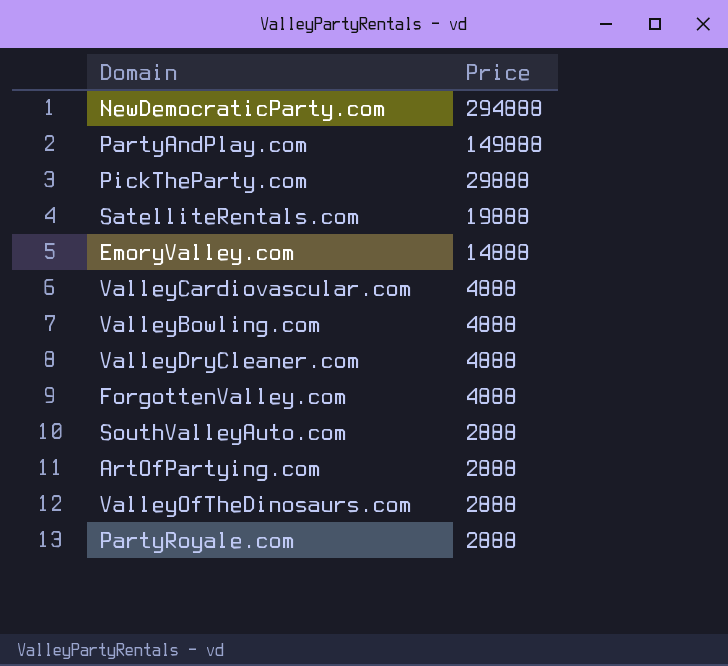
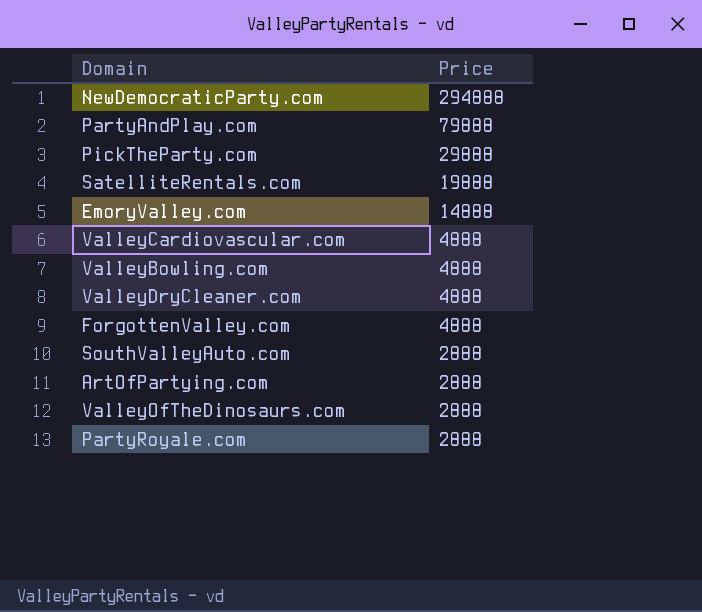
PartyAndPlay.com | Price: 149888 -> 79888

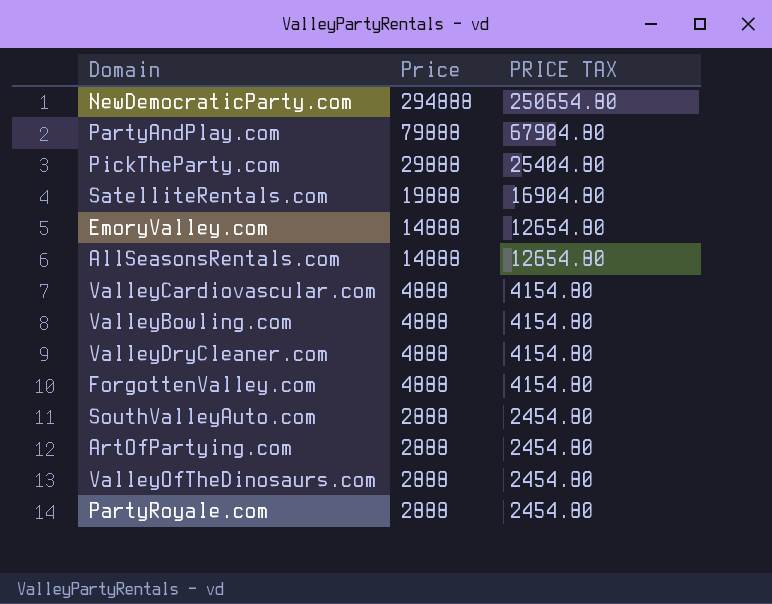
column PRICE TAX | formula: none -> [Price] * 0.85
row AllSeasonsRentals.com: none -> 14888 | 12654.80

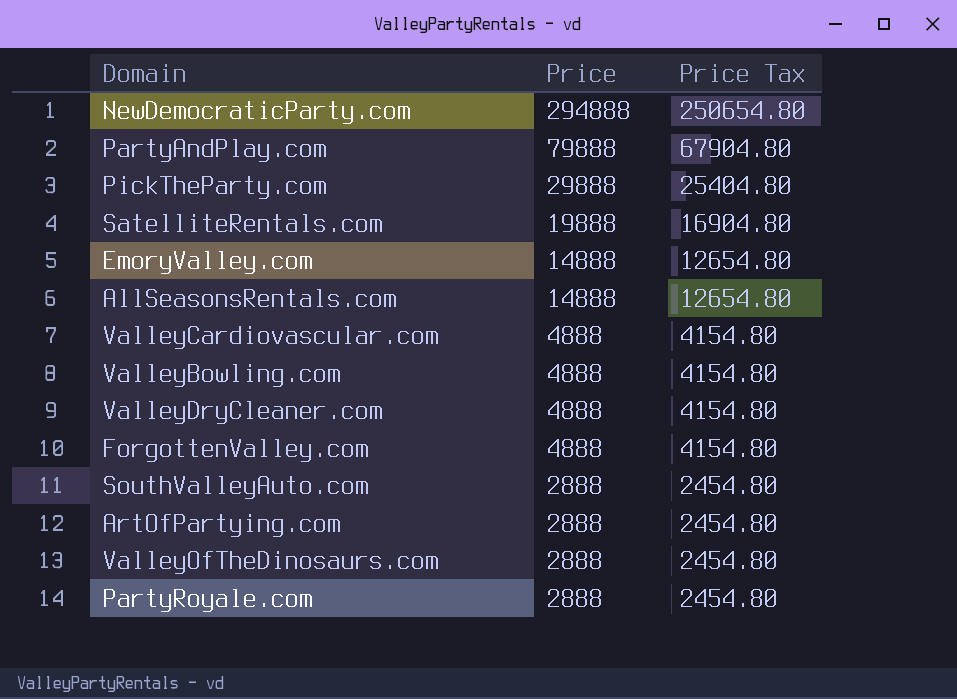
column name: PRICE TAX -> Price Tax

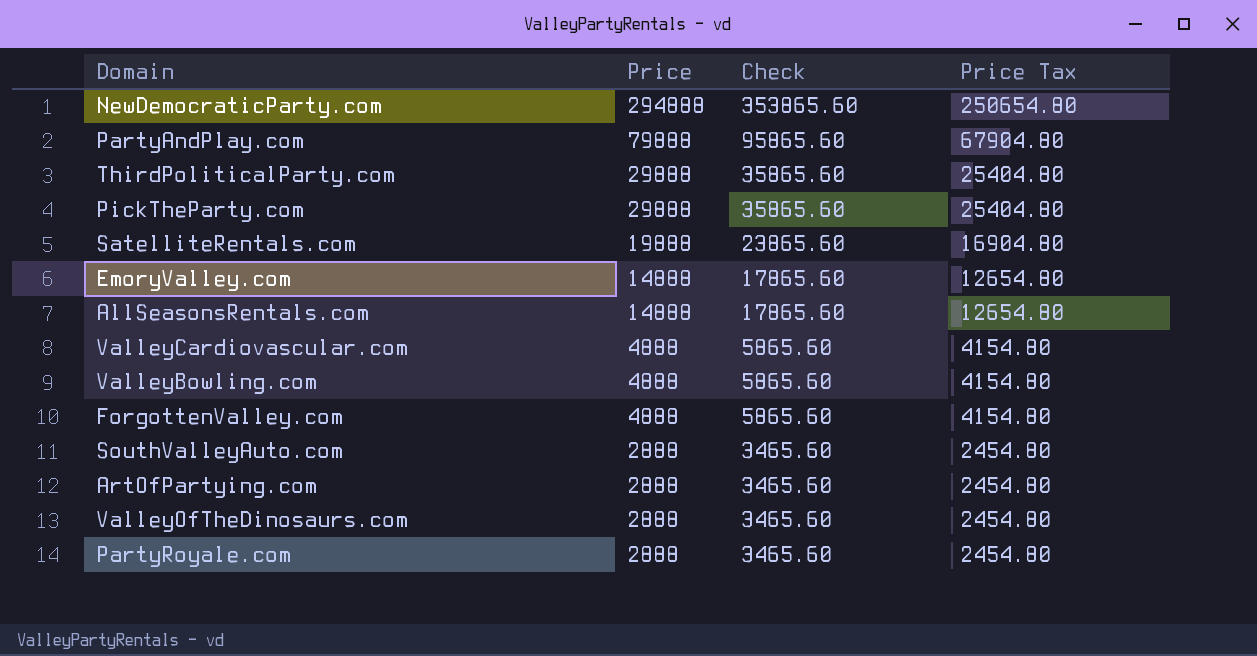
column Check | formula: none -> [Price] * 1.2
row ValleyDryCleaner.com: 4888 | 4154.80 -> none
row ThirdPoliticalParty.com: none -> 29888 | 35865.60 | 25404.80

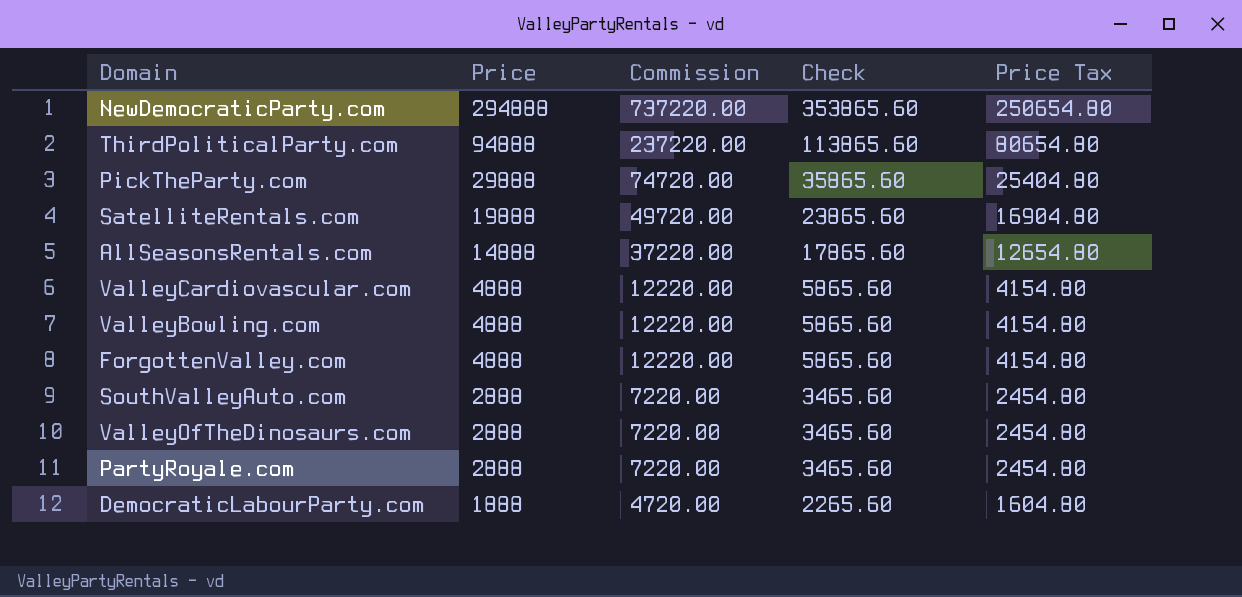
column Commission | formula: none -> [Price] * 2.5
row PartyAndPlay.com: 79888 | 95865.60 | 67904.80 -> none
row EmoryValley.com: 14888 | 17865.60 | 12654.80 -> none
row ArtOfPartying.com: 2888 | 3465.60 | 2454.80 -> none
ThirdPoliticalParty.com | Price: 29888 -> 94888
ThirdPoliticalParty.com | Check: 35865.60 -> 113865.60
ThirdPoliticalParty.com | Price Tax: 25404.80 -> 80654.80
row DemocraticLabourParty.com: none -> 1888 | 4720.00 | 2265.60 | 1604.80

